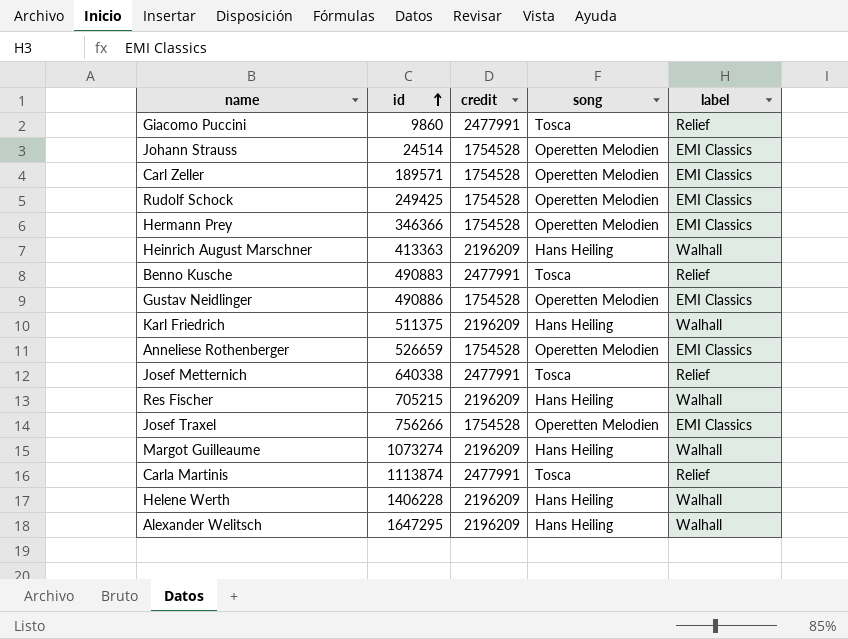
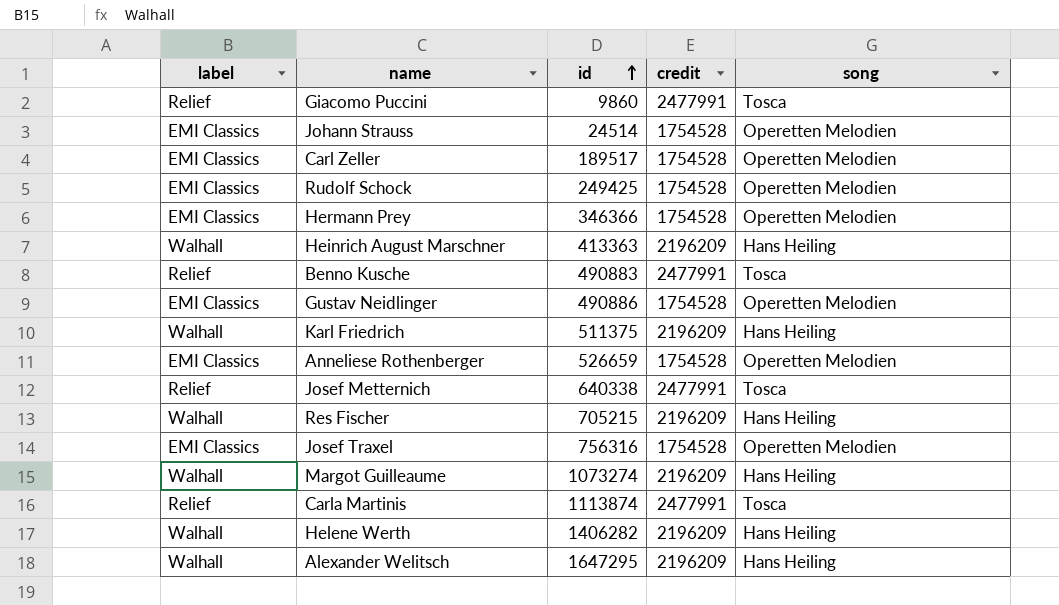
column label | position: 5 -> 1
Carl Zeller | id: 189571 -> 189517
Josef Traxel | id: 756266 -> 756316
Helene Werth | id: 1406228 -> 1406282

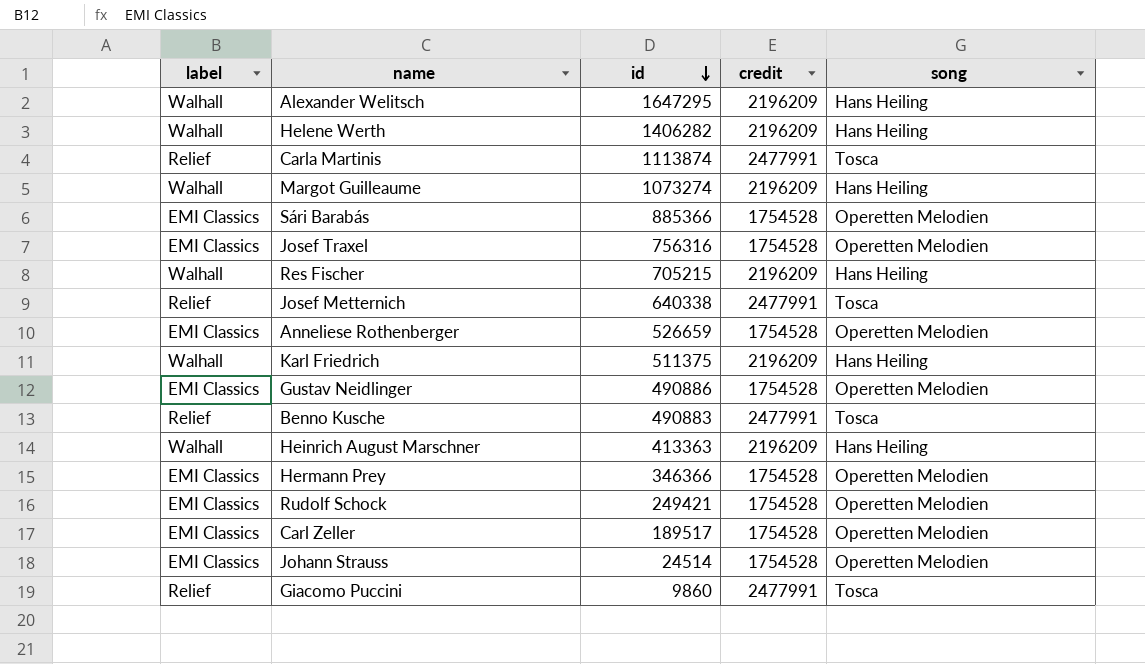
row order: id ascending -> id descending
row Sári Barabás: none -> EMI Classics | 885366 | 1754528 | Operetten Melodien
Rudolf Schock | id: 249425 -> 249421

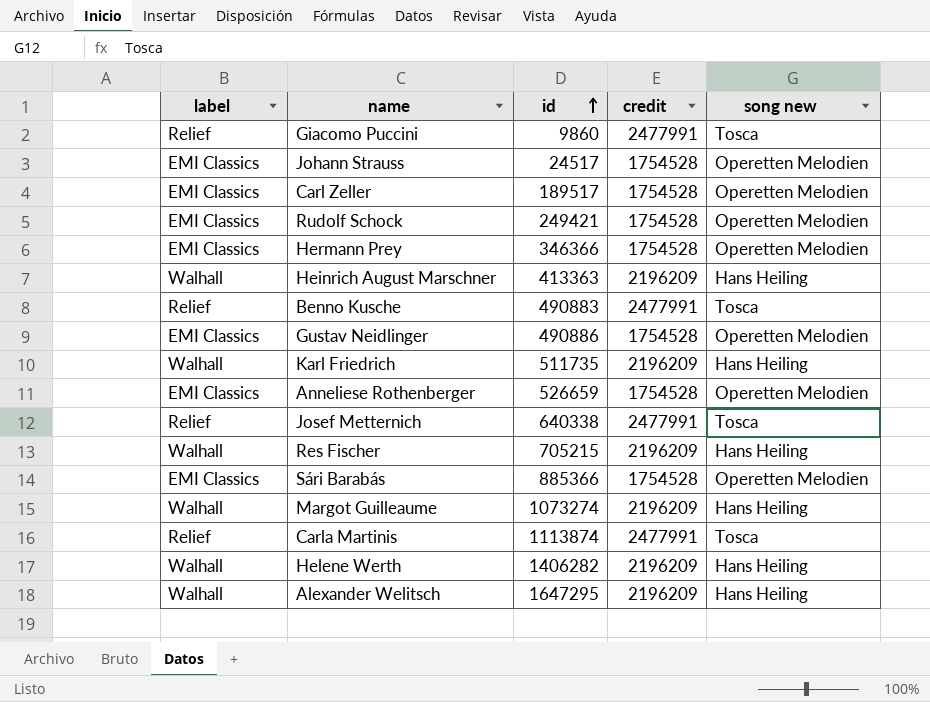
row order: id descending -> id ascending
column name: song -> song new
row Josef Traxel: EMI Classics | 756316 | 1754528 | Operetten Melodien -> none
Johann Strauss | id: 24514 -> 24517
Karl Friedrich | id: 511375 -> 511735

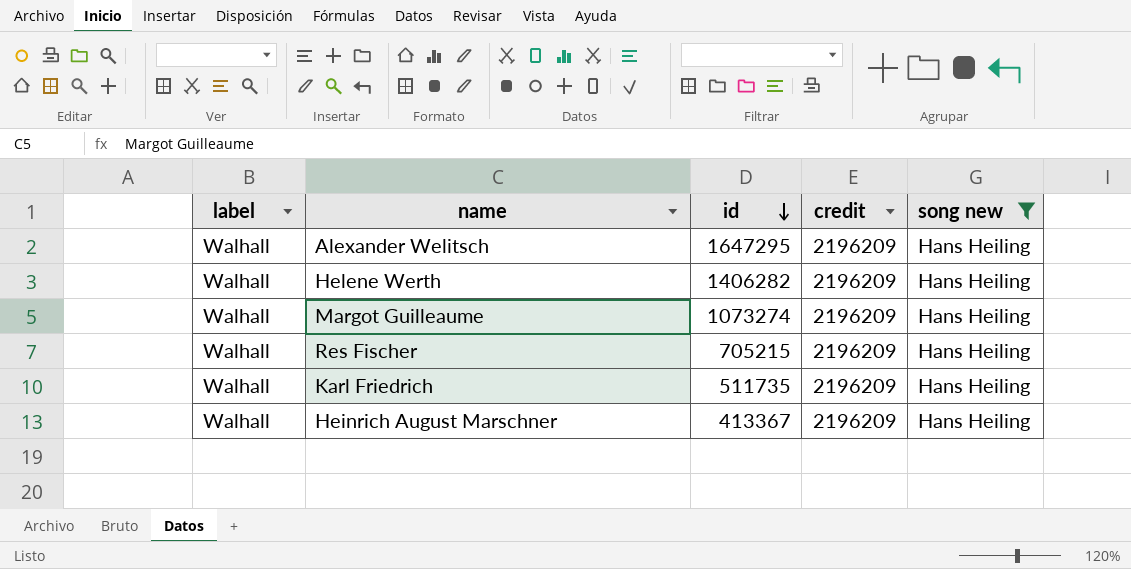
filter: none -> song new = Hans Heiling
row order: id ascending -> id descending
Heinrich August Marschner | id: 413363 -> 413367

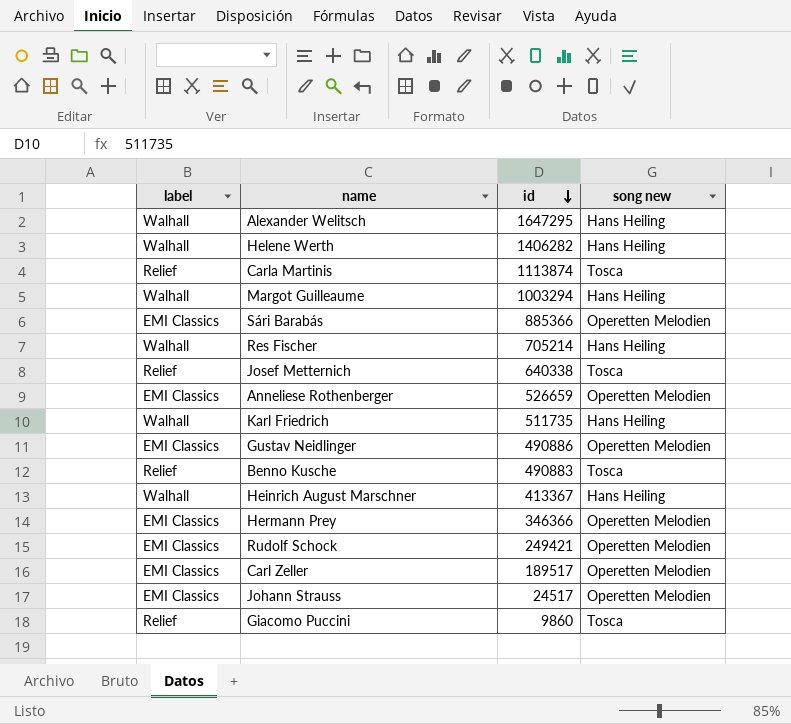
filter: song new = Hans Heiling -> none
column credit | position: 4 -> none
Margot Guilleaume | id: 1073274 -> 1003294
Res Fischer | id: 705215 -> 705214

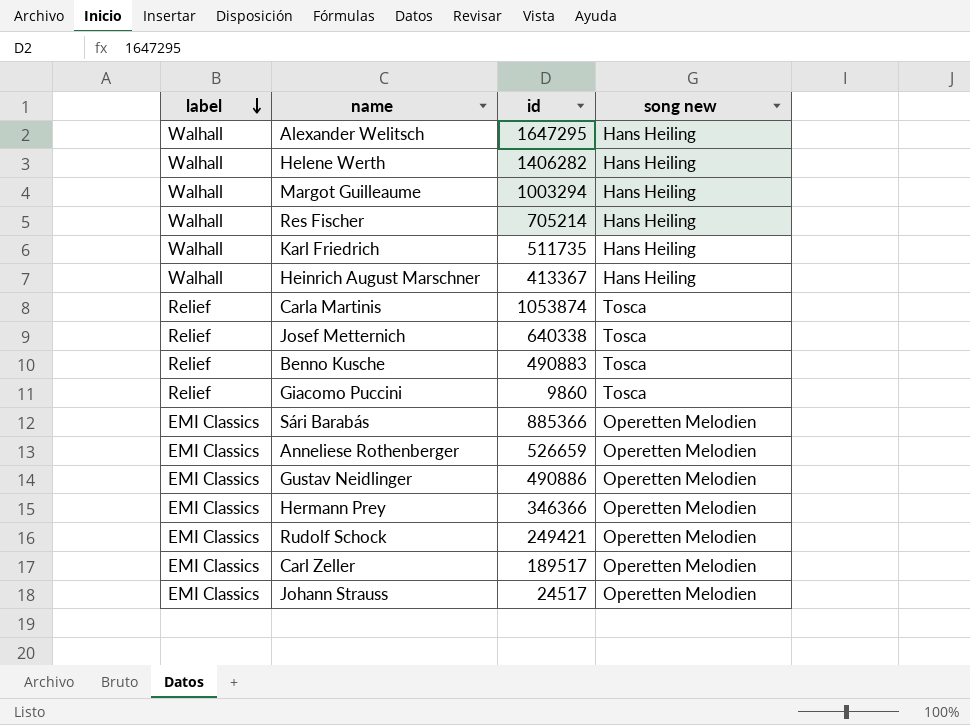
row order: id descending -> label descending
Carla Martinis | id: 1113874 -> 1053874

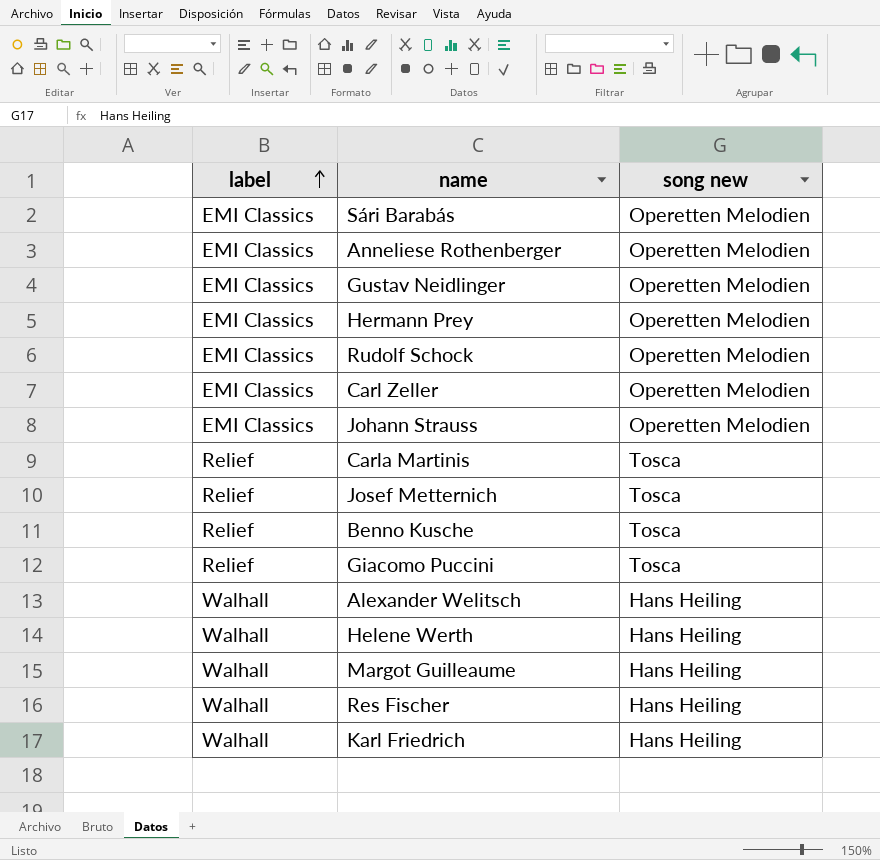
row order: label descending -> label ascending
column id | position: 3 -> none
row Heinrich August Marschner: Walhall | 413367 | Hans Heiling -> none

